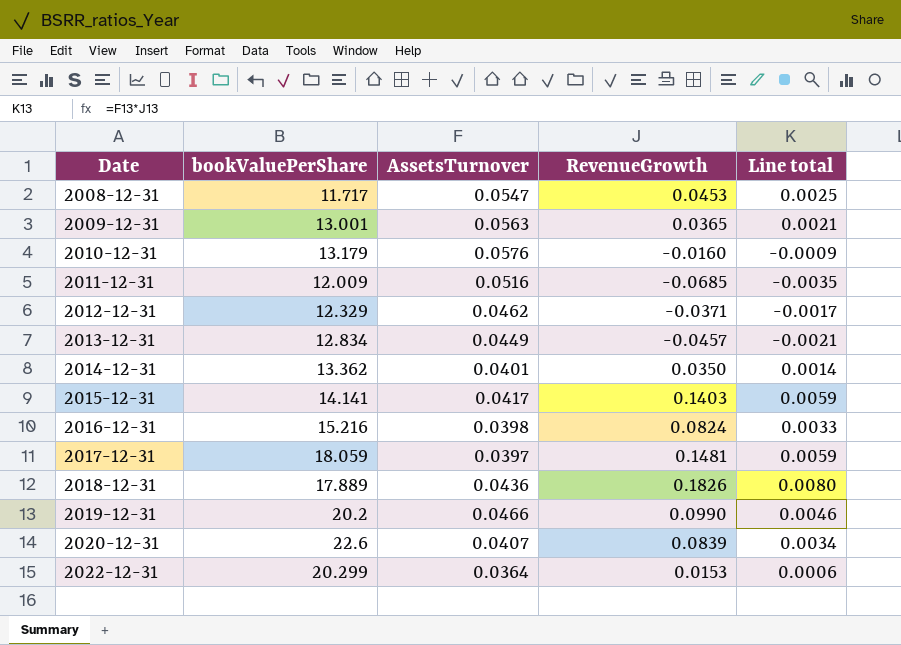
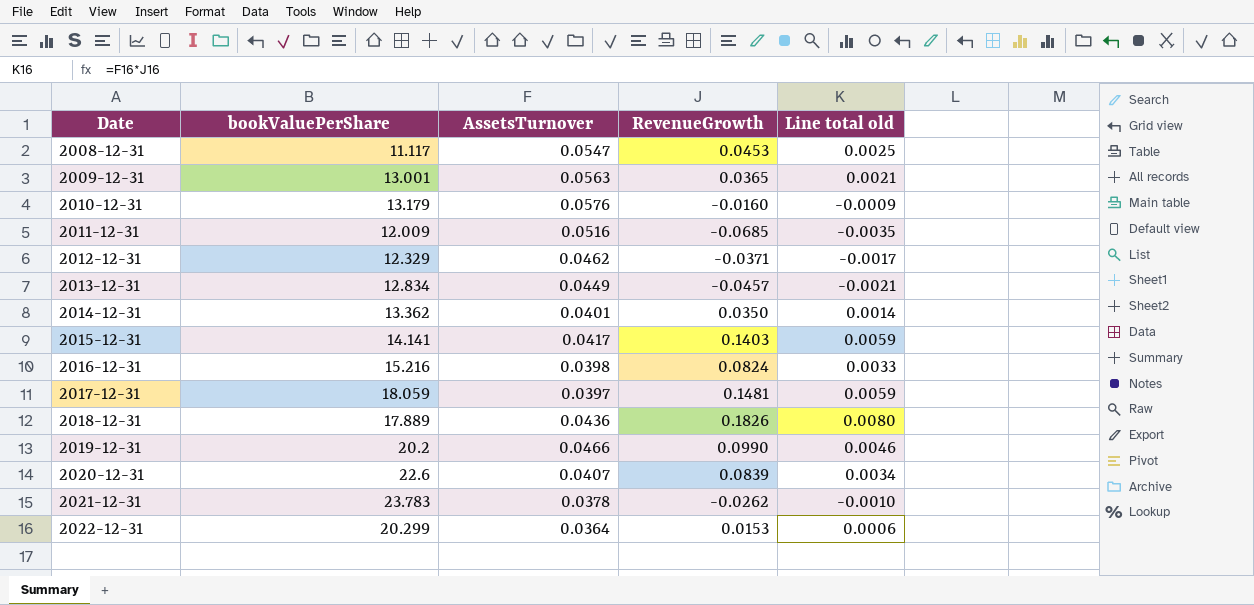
column name: Line total -> Line total old
2008-12-31 | bookValuePerShare: 11.717 -> 11.117
row 2021-12-31: none -> 23.783 | 0.0378 | -0.0262 | -0.0010

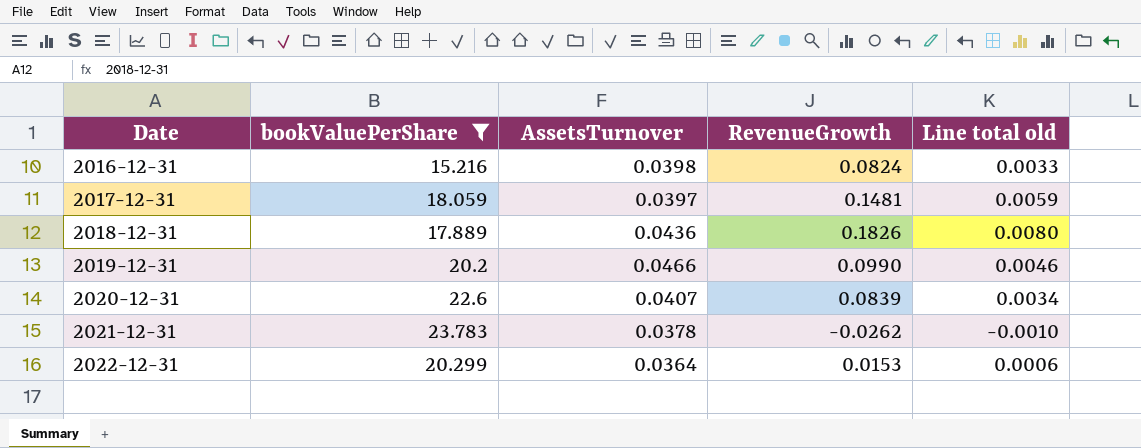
filter: none -> bookValuePerShare >= 15.216

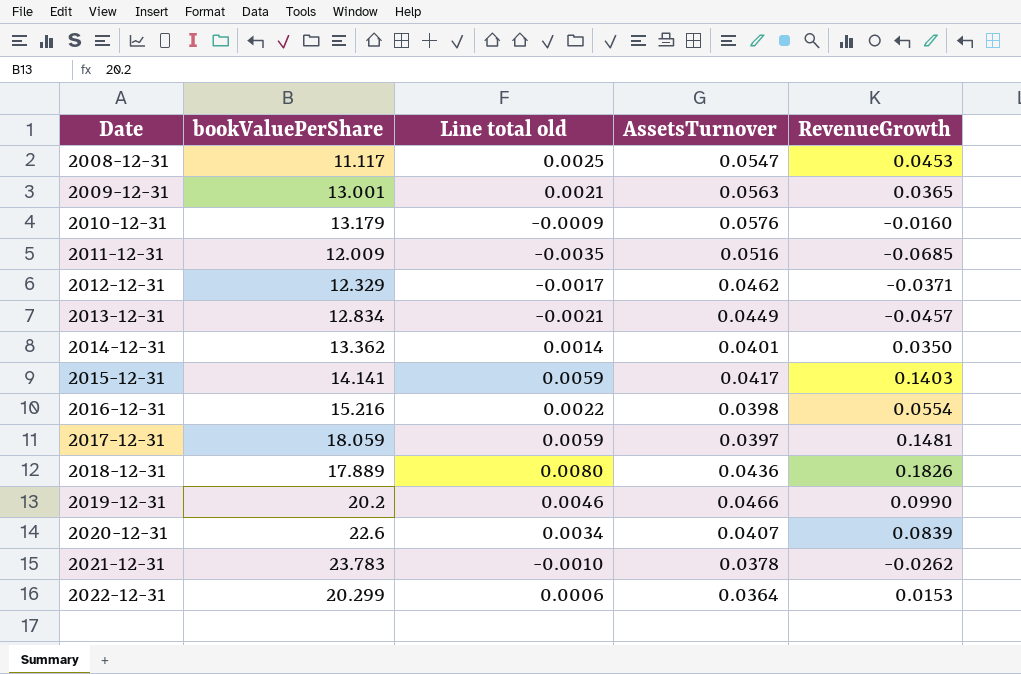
filter: bookValuePerShare >= 15.216 -> none
column Line total old | position: 5 -> 3
2016-12-31 | Line total old: 0.0033 -> 0.0022
2016-12-31 | RevenueGrowth: 0.0824 -> 0.0554

